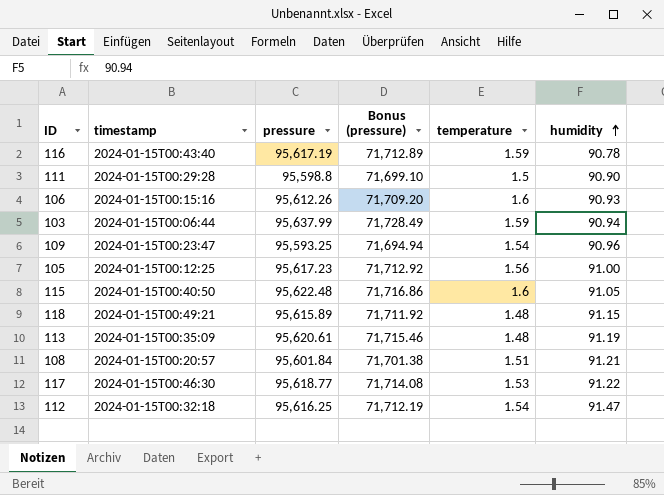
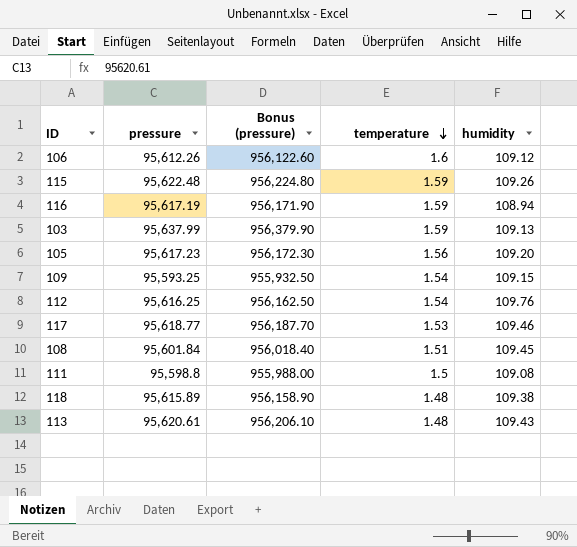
row order: humidity ascending -> temperature descending
column timestamp | position: 2 -> none
column Bonus (pressure) | formula: [pressure] * 0.75 -> [pressure] * 10
106 | humidity: 90.93 -> 109.12
115 | temperature: 1.6 -> 1.59
115 | humidity: 91.05 -> 109.26
116 | humidity: 90.78 -> 108.94
103 | humidity: 90.94 -> 109.13
105 | humidity: 91.00 -> 109.20
109 | humidity: 90.96 -> 109.15
112 | humidity: 91.47 -> 109.76
117 | humidity: 91.22 -> 109.46
108 | humidity: 91.21 -> 109.45
111 | humidity: 90.90 -> 109.08
118 | humidity: 91.15 -> 109.38
113 | humidity: 91.19 -> 109.43

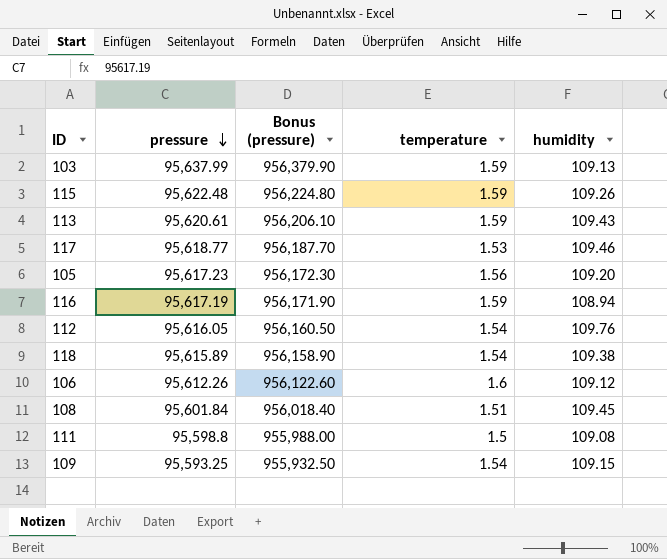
row order: temperature descending -> pressure descending
113 | temperature: 1.48 -> 1.59
112 | pressure: 95,616.25 -> 95,616.05
112 | Bonus (pressure): 956,162.50 -> 956,160.50
118 | temperature: 1.48 -> 1.54

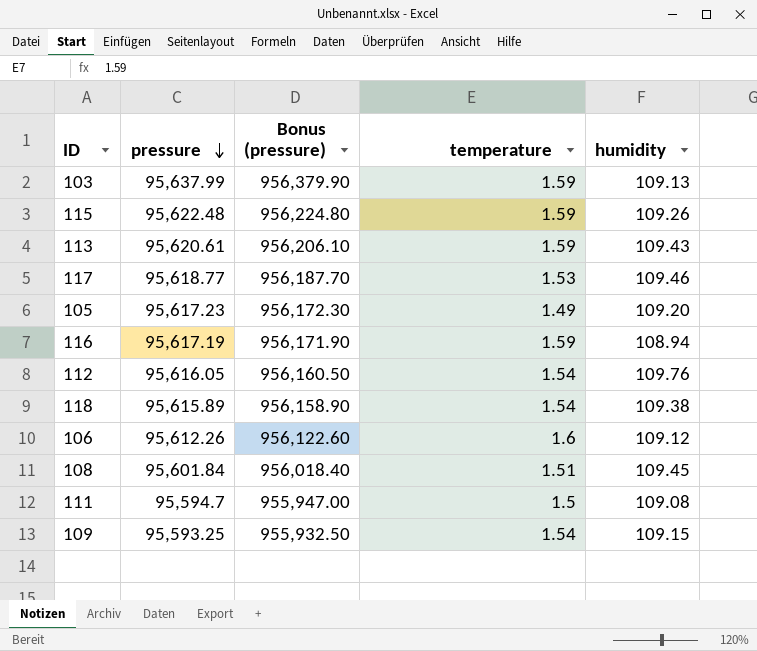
105 | temperature: 1.56 -> 1.49
111 | pressure: 95,598.8 -> 95,594.7
111 | Bonus (pressure): 955,988.00 -> 955,947.00

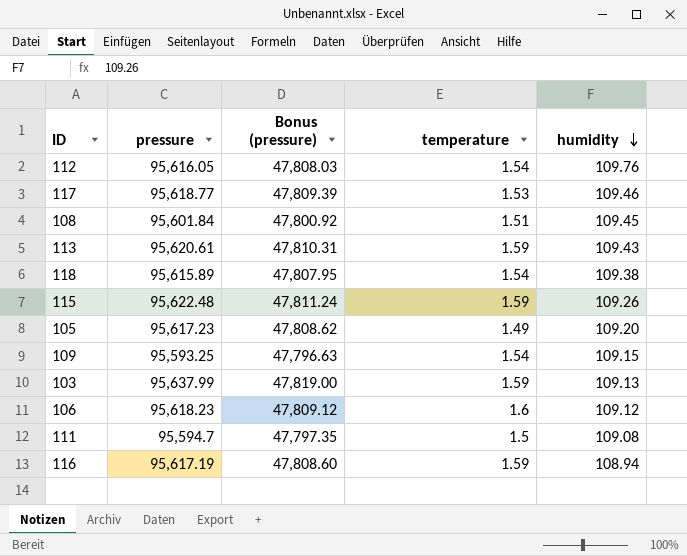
row order: pressure descending -> humidity descending
column Bonus (pressure) | formula: [pressure] * 10 -> [pressure] * 0.5
106 | pressure: 95,612.26 -> 95,618.23

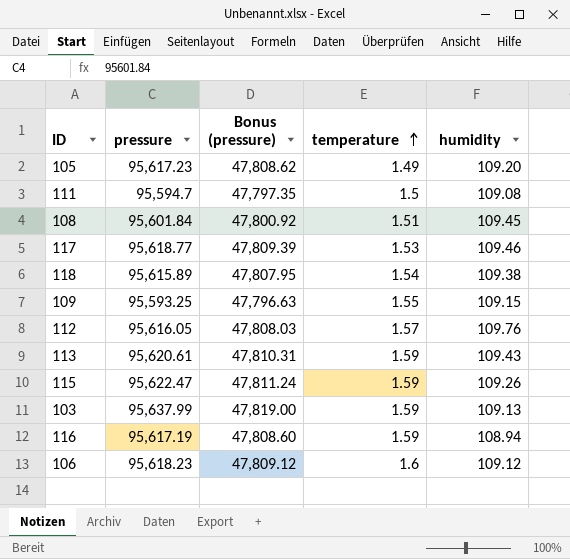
row order: humidity descending -> temperature ascending
109 | temperature: 1.54 -> 1.55
112 | temperature: 1.54 -> 1.57
115 | pressure: 95,622.48 -> 95,622.47

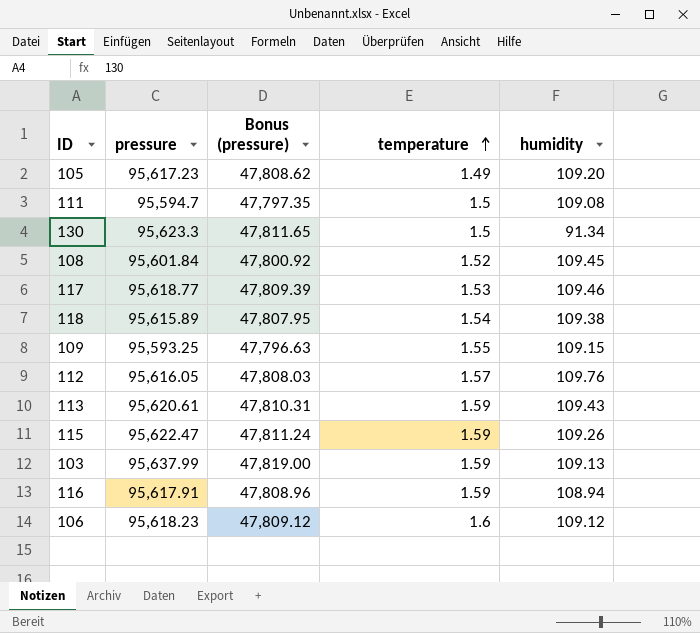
row 130: none -> 95,623.3 | 47,811.65 | 1.5 | 91.34
108 | temperature: 1.51 -> 1.52
116 | pressure: 95,617.19 -> 95,617.91
116 | Bonus (pressure): 47,808.60 -> 47,808.96

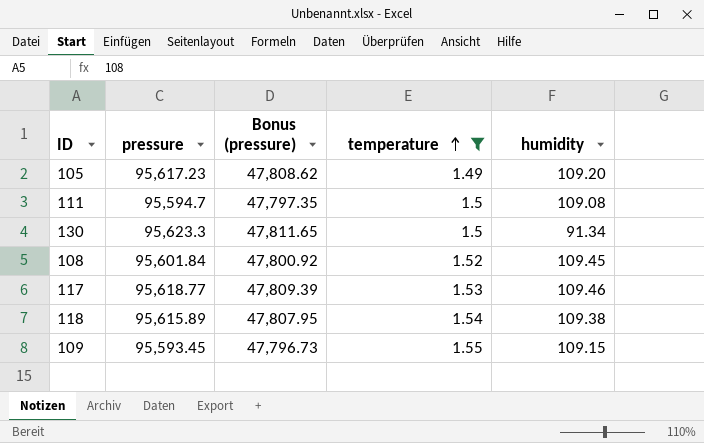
filter: none -> temperature <= 1.55
109 | pressure: 95,593.25 -> 95,593.45
109 | Bonus (pressure): 47,796.63 -> 47,796.73

